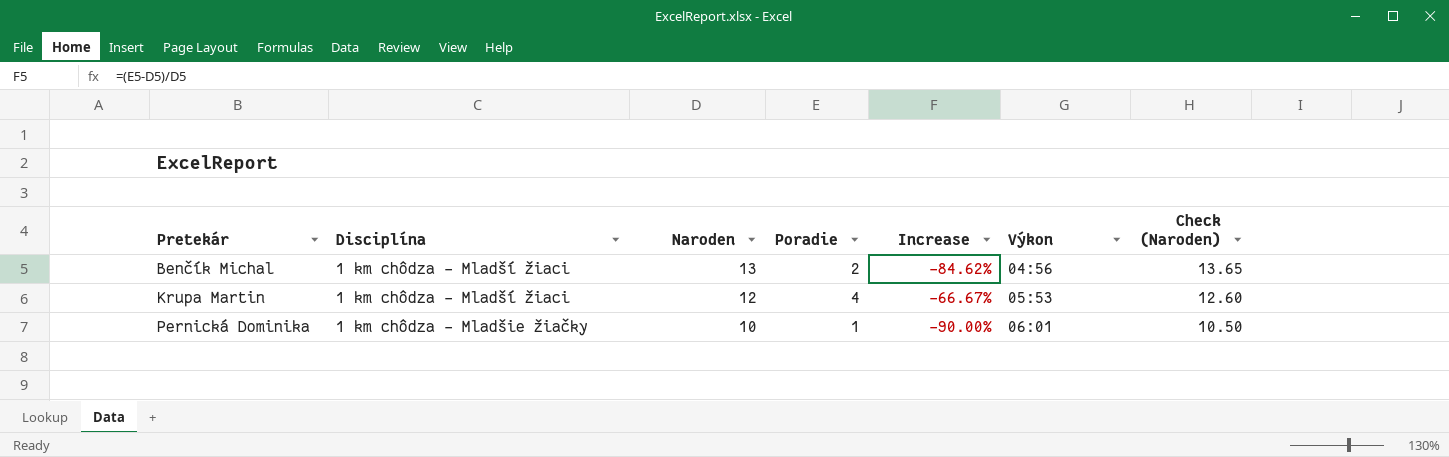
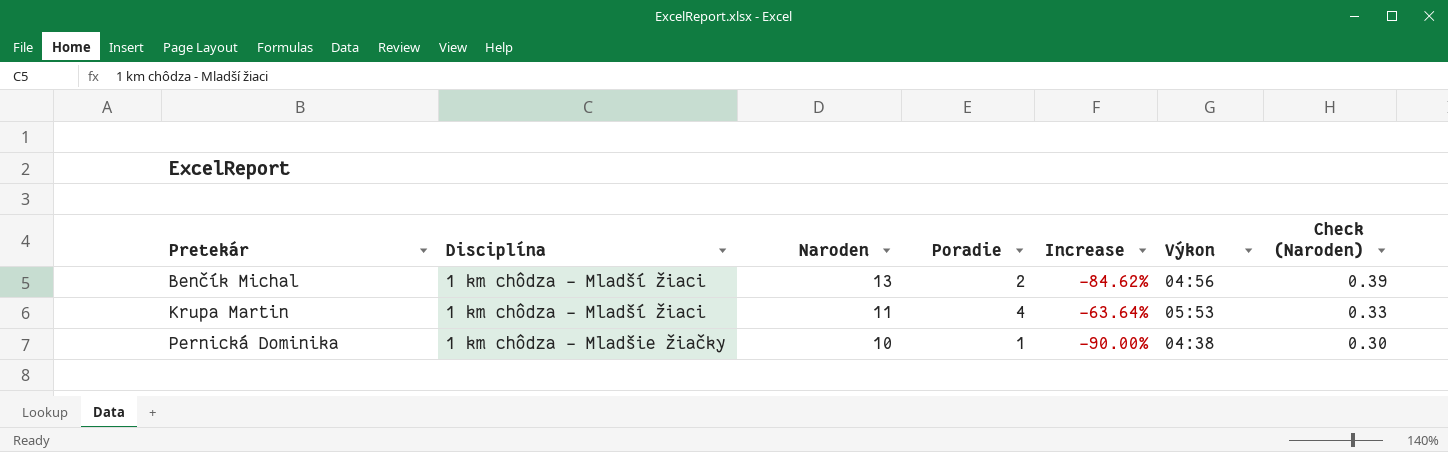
column Check (Naroden) | formula: [Naroden] * 1.05 -> [Naroden] * 0.03
Krupa Martin | Naroden: 12 -> 11
Krupa Martin | Increase: -66.67% -> -63.64%
Pernická Dominika | Výkon: 06:01 -> 04:38

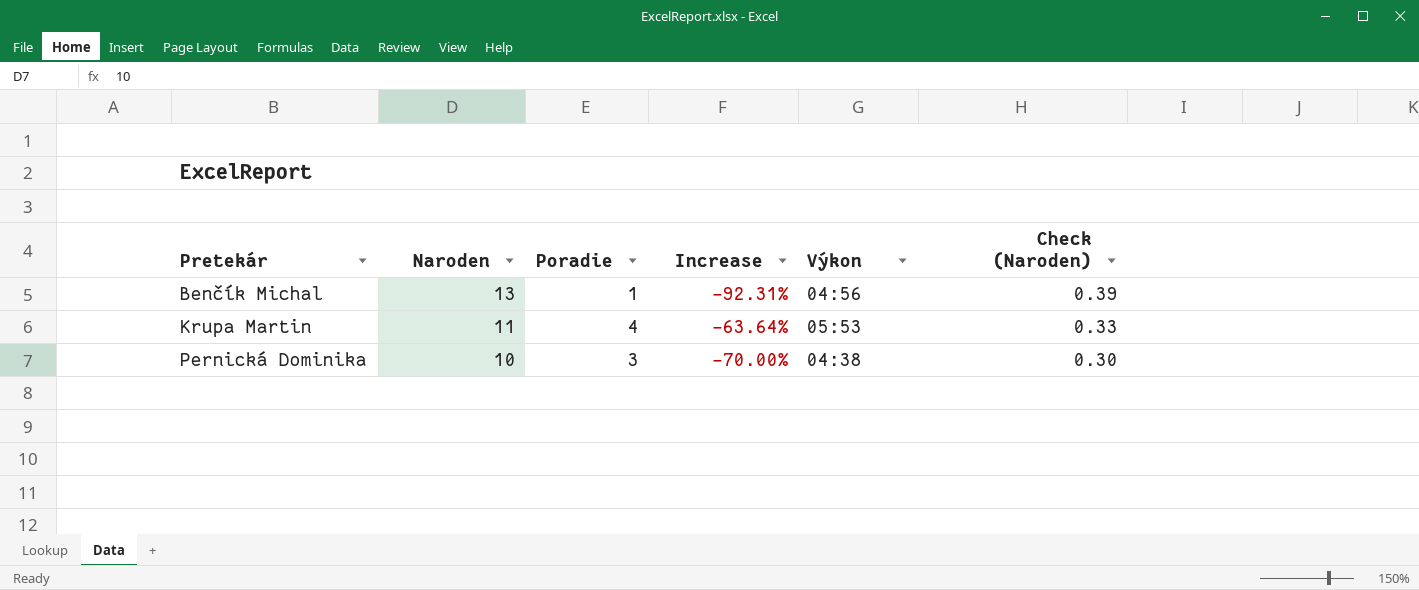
column Disciplína | position: 2 -> none
Benčík Michal | Poradie: 2 -> 1
Benčík Michal | Increase: -84.62% -> -92.31%
Pernická Dominika | Poradie: 1 -> 3
Pernická Dominika | Increase: -90.00% -> -70.00%

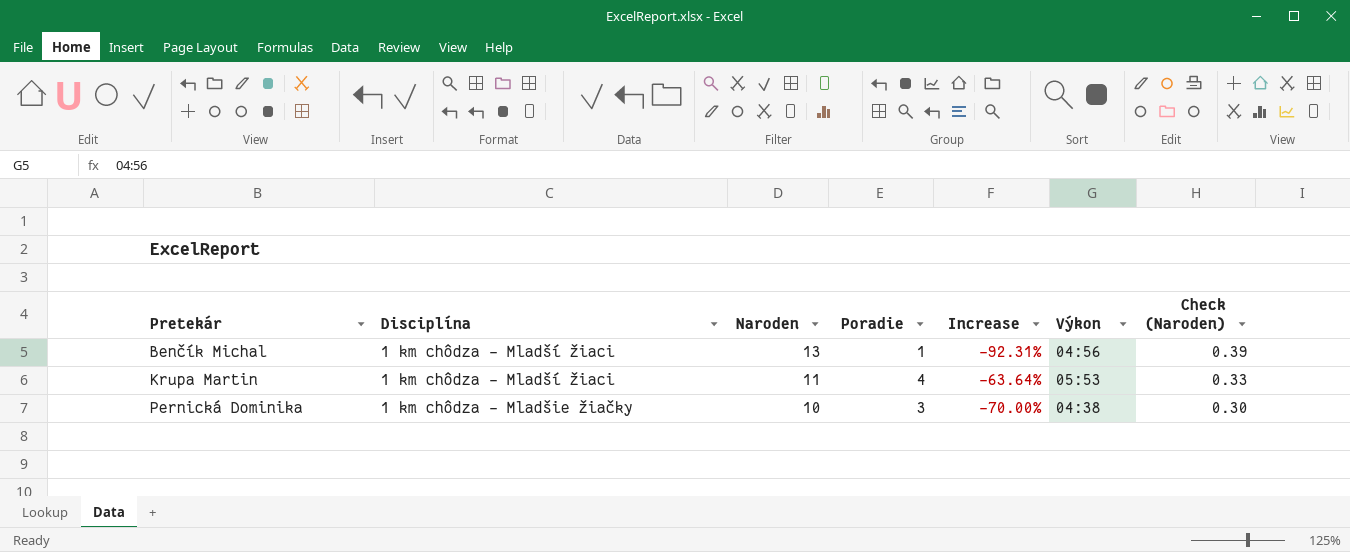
column Disciplína | position: none -> 2

